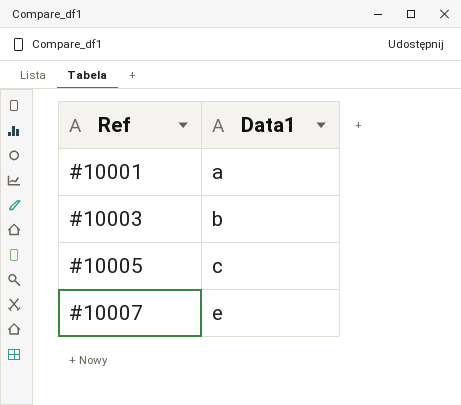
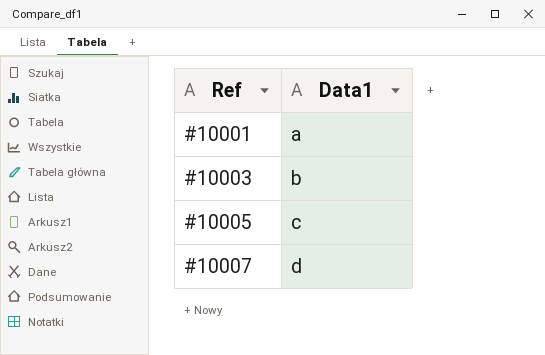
#10007 | Data1: e -> d

